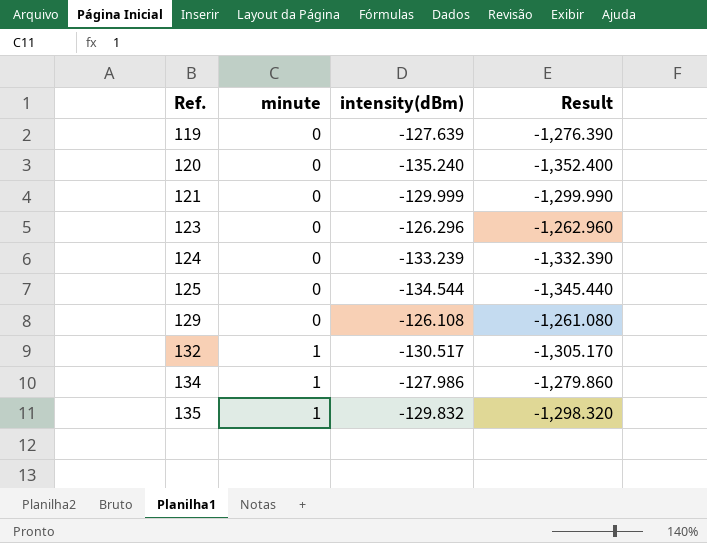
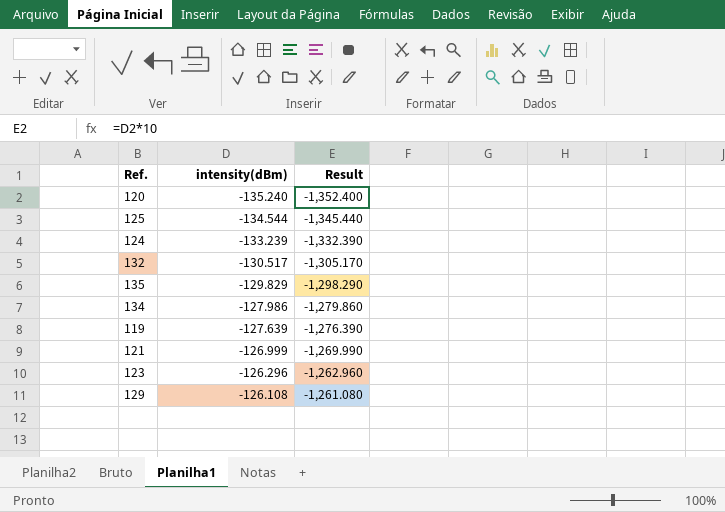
row order: Ref. ascending -> intensity(dBm) ascending
column minute | position: 2 -> none
135 | intensity(dBm): -129.832 -> -129.829
135 | Result: -1,298.320 -> -1,298.290
121 | intensity(dBm): -129.999 -> -126.999
121 | Result: -1,299.990 -> -1,269.990

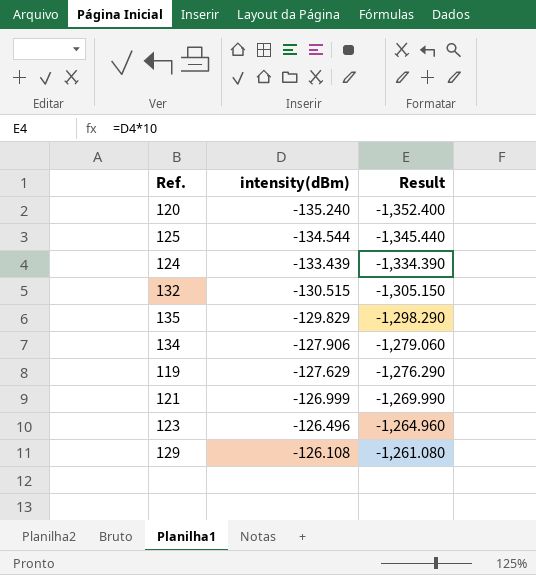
124 | intensity(dBm): -133.239 -> -133.439
124 | Result: -1,332.390 -> -1,334.390
132 | intensity(dBm): -130.517 -> -130.515
132 | Result: -1,305.170 -> -1,305.150
134 | intensity(dBm): -127.986 -> -127.906
134 | Result: -1,279.860 -> -1,279.060
119 | intensity(dBm): -127.639 -> -127.629
119 | Result: -1,276.390 -> -1,276.290
123 | intensity(dBm): -126.296 -> -126.496
123 | Result: -1,262.960 -> -1,264.960

